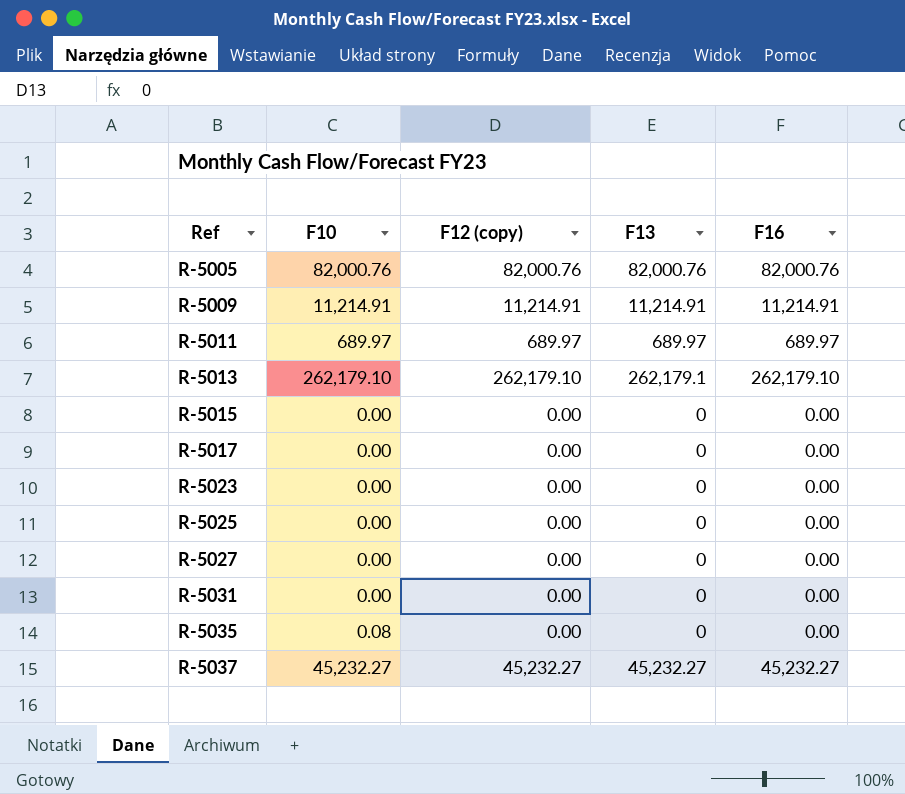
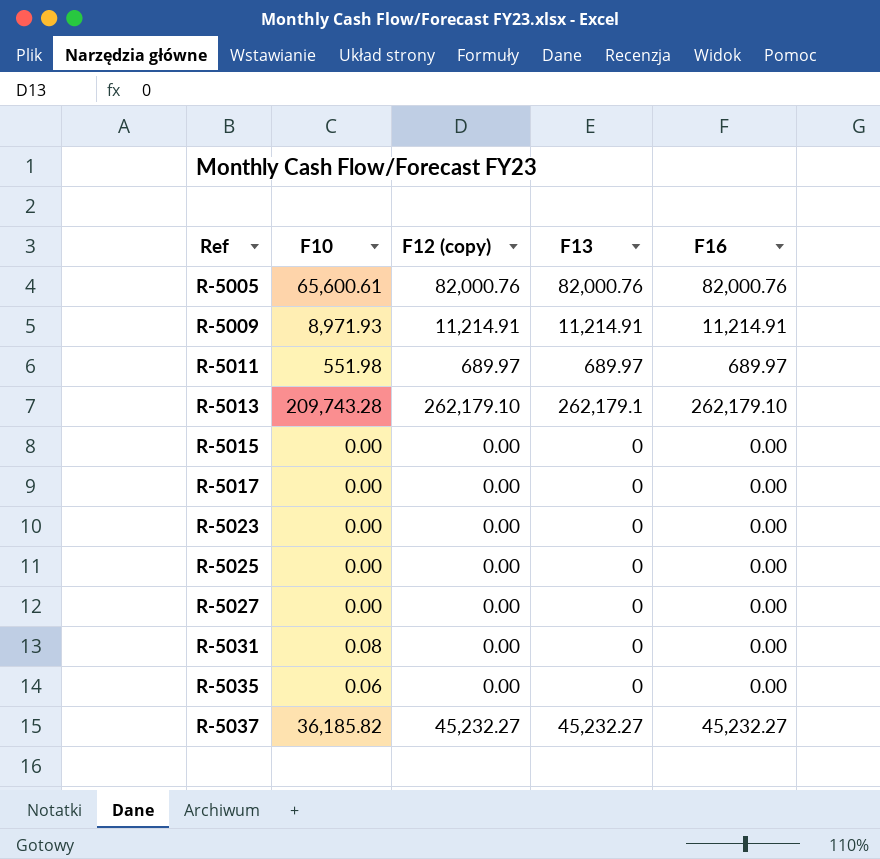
R-5005 | F10: 82,000.76 -> 65,600.61
R-5009 | F10: 11,214.91 -> 8,971.93
R-5011 | F10: 689.97 -> 551.98
R-5013 | F10: 262,179.10 -> 209,743.28
R-5031 | F10: 0.00 -> 0.08
R-5035 | F10: 0.08 -> 0.06
R-5037 | F10: 45,232.27 -> 36,185.82

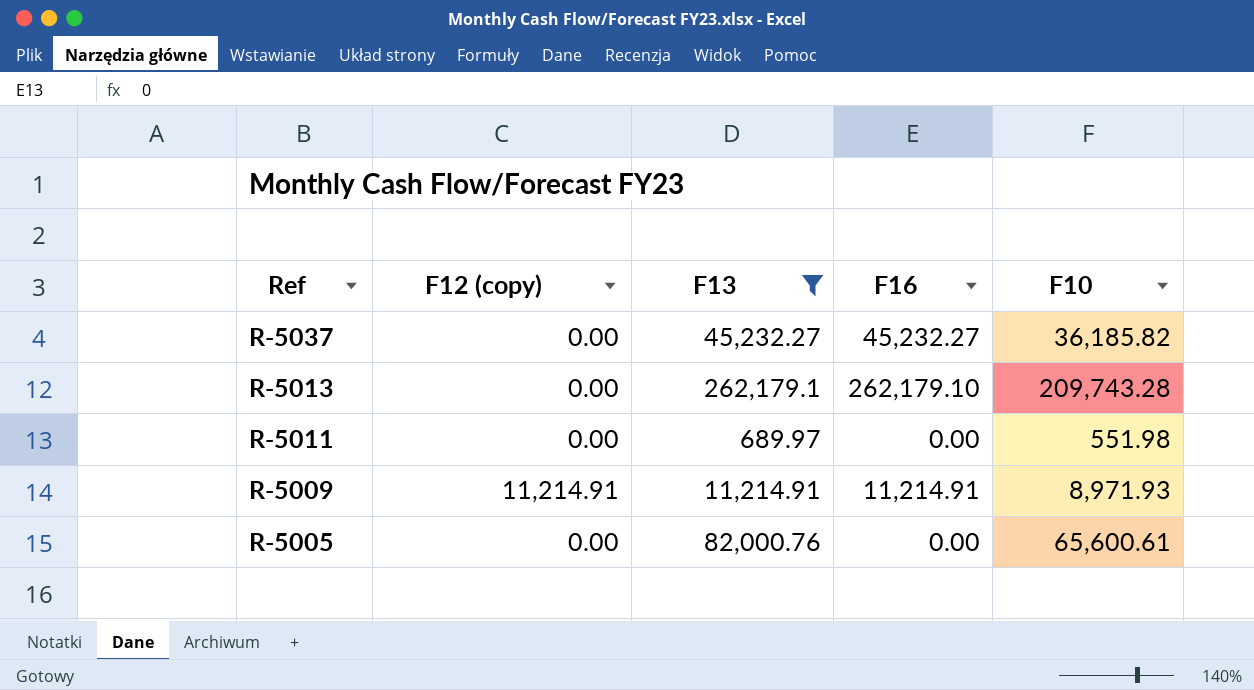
filter: none -> F13 != 0
row order: Ref ascending -> Ref descending
column F10 | position: 2 -> 5
R-5037 | F12 (copy): 45,232.27 -> 0.00
R-5013 | F12 (copy): 262,179.10 -> 0.00
R-5011 | F12 (copy): 689.97 -> 0.00
R-5011 | F16: 689.97 -> 0.00
R-5005 | F12 (copy): 82,000.76 -> 0.00
R-5005 | F16: 82,000.76 -> 0.00

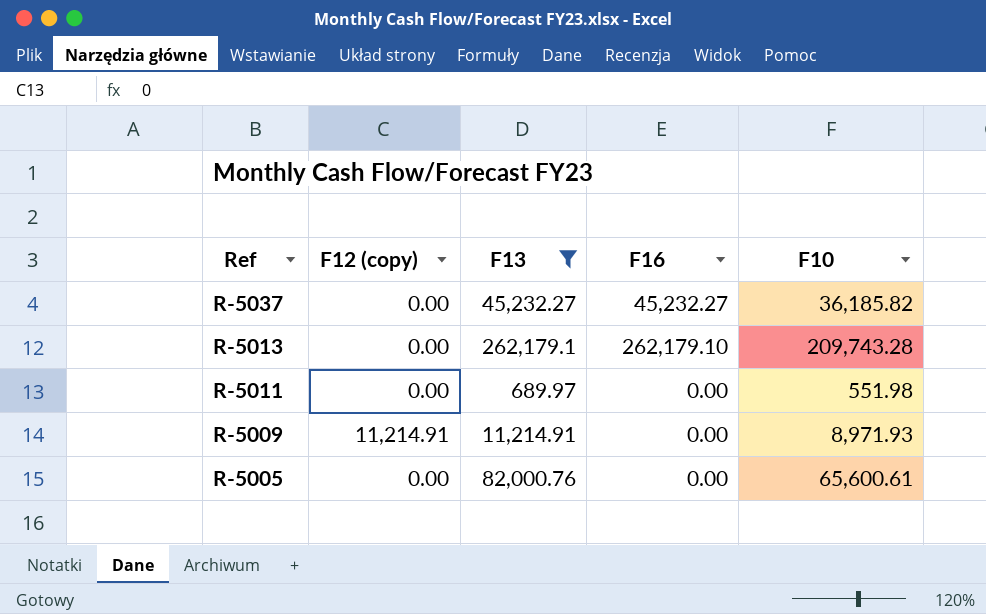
R-5009 | F16: 11,214.91 -> 0.00

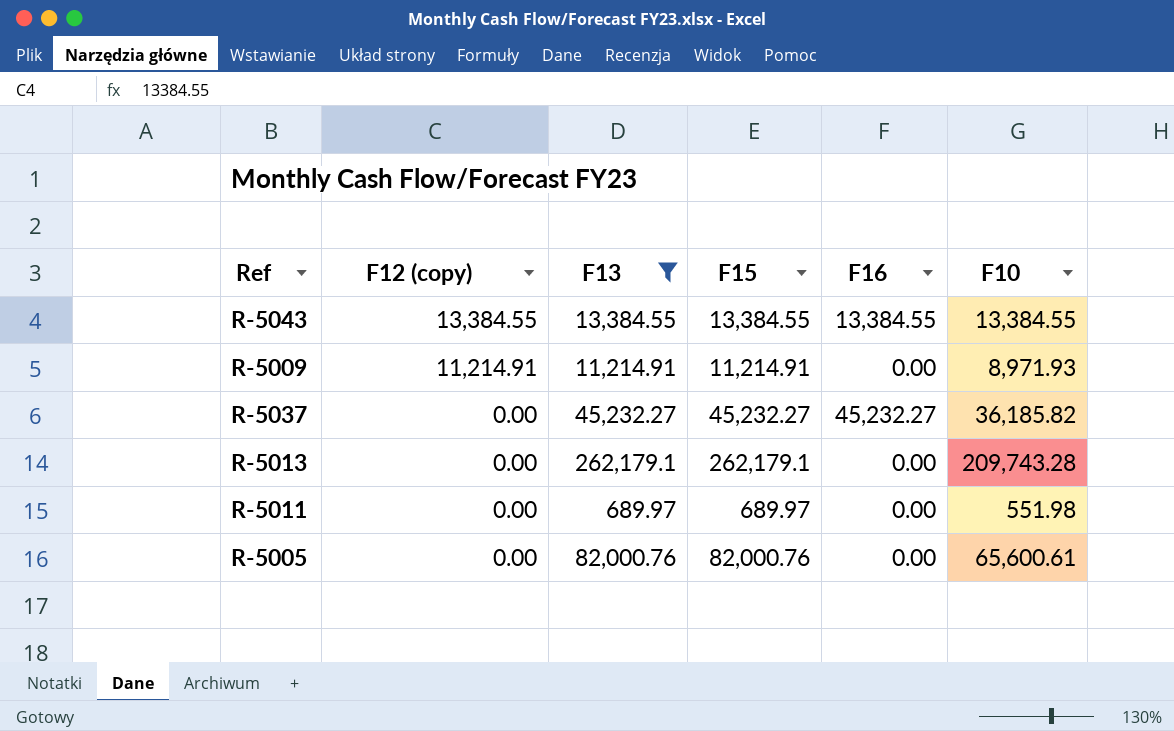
row order: Ref descending -> F12 (copy) descending
column F15 | position: none -> 4
row R-5043: none -> 13,384.55 | 13,384.55 | 13,384.55 | 13,384.55 | 13,384.55
R-5013 | F16: 262,179.10 -> 0.00

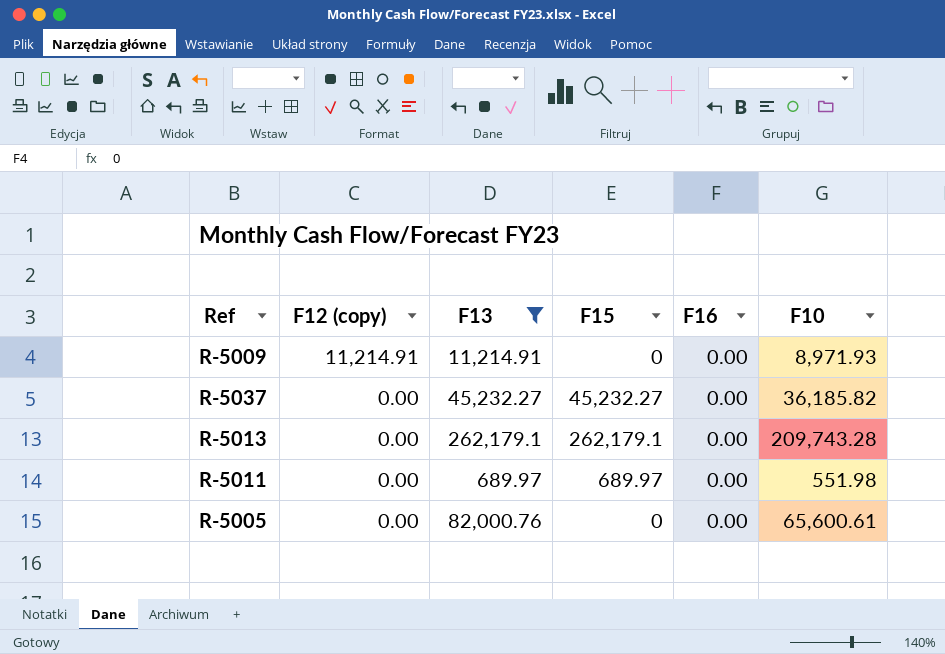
row R-5043: 13,384.55 | 13,384.55 | 13,384.55 | 13,384.55 | 13,384.55 -> none
R-5009 | F15: 11,214.91 -> 0
R-5037 | F16: 45,232.27 -> 0.00
R-5005 | F15: 82,000.76 -> 0

